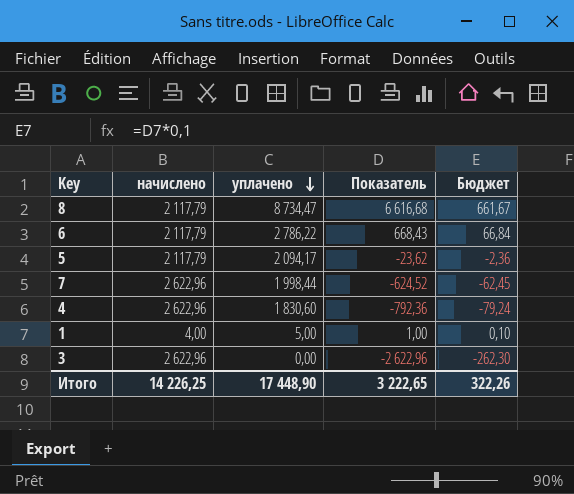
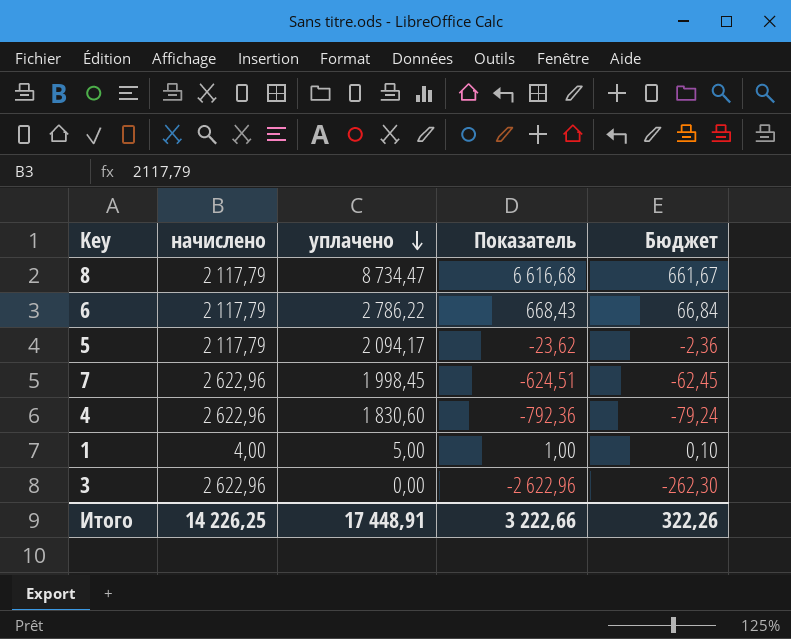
7 | уплачено: 1 998,44 -> 1 998,45
7 | Показатель: -624,52 -> -624,51
Итого | уплачено: 17 448,90 -> 17 448,91
Итого | Показатель: 3 222,65 -> 3 222,66

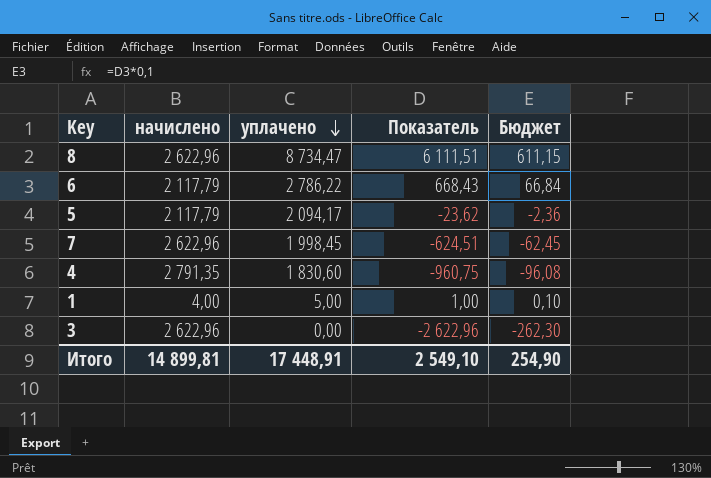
8 | начислено: 2 117,79 -> 2 622,96
8 | Показатель: 6 616,68 -> 6 111,51
8 | Бюджет: 661,67 -> 611,15
4 | начислено: 2 622,96 -> 2 791,35
4 | Показатель: -792,36 -> -960,75
4 | Бюджет: -79,24 -> -96,08
Итого | начислено: 14 226,25 -> 14 899,81
Итого | Показатель: 3 222,66 -> 2 549,10
Итого | Бюджет: 322,26 -> 254,90

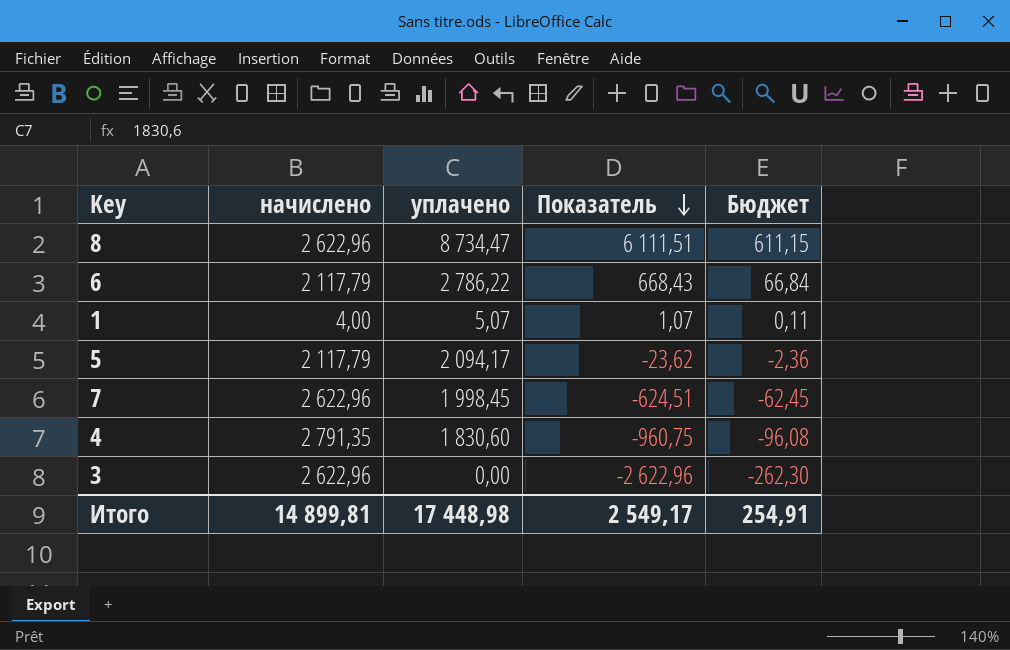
row order: уплачено descending -> Показатель descending
1 | уплачено: 5,00 -> 5,07
1 | Показатель: 1,00 -> 1,07
1 | Бюджет: 0,10 -> 0,11
Итого | уплачено: 17 448,91 -> 17 448,98
Итого | Показатель: 2 549,10 -> 2 549,17
Итого | Бюджет: 254,90 -> 254,91

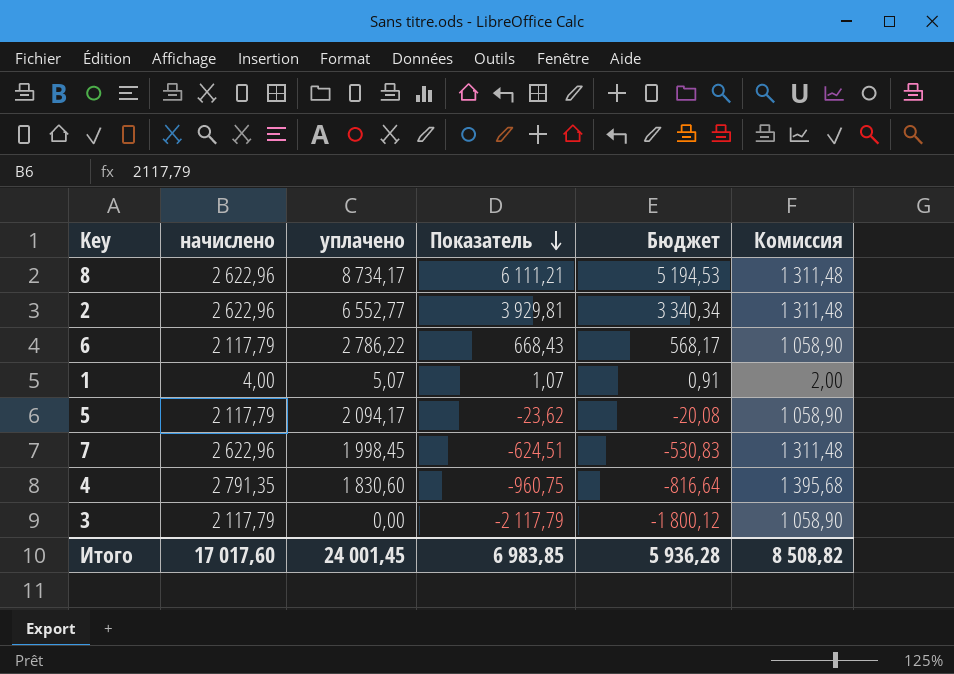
column Бюджет | formula: [Показатель] * 0,1 -> [Показатель] * 0,85
column Комиссия | formula: none -> [начислено] * 0,5
8 | уплачено: 8 734,47 -> 8 734,17
8 | Показатель: 6 111,51 -> 6 111,21
row 2: none -> 2 622,96 | 6 552,77 | 3 929,81 | 3 340,34 | 1 311,48
3 | начислено: 2 622,96 -> 2 117,79
3 | Показатель: -2 622,96 -> -2 117,79
Итого | начислено: 14 899,81 -> 17 017,60
Итого | уплачено: 17 448,98 -> 24 001,45
Итого | Показатель: 2 549,17 -> 6 983,85
Итого | Бюджет: 254,91 -> 5 936,28

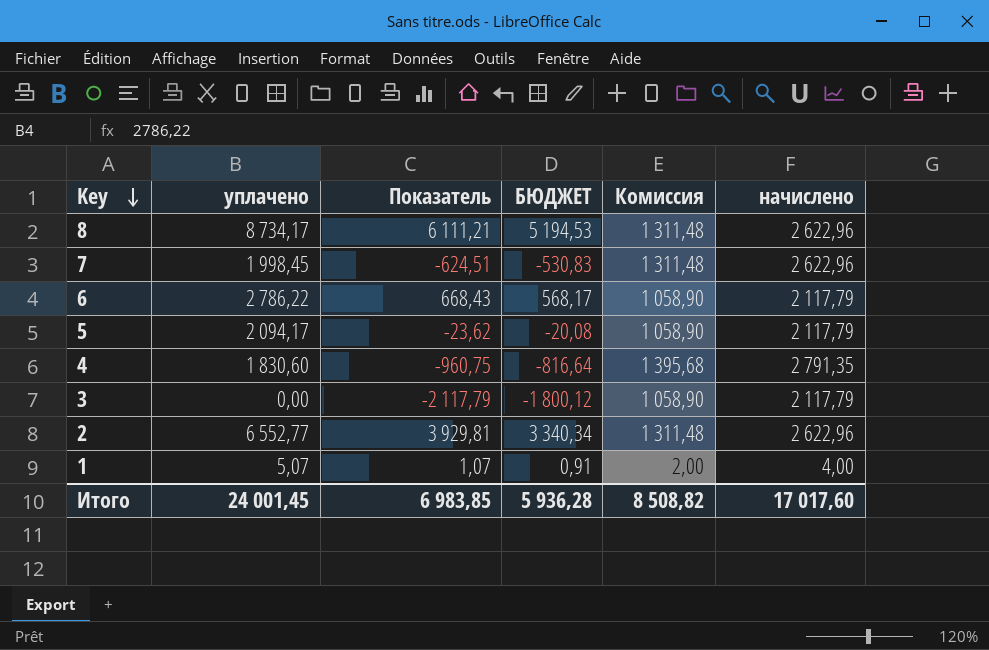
row order: Показатель descending -> Key descending
column name: Бюджет -> БЮДЖЕТ
column начислено | position: 2 -> 6

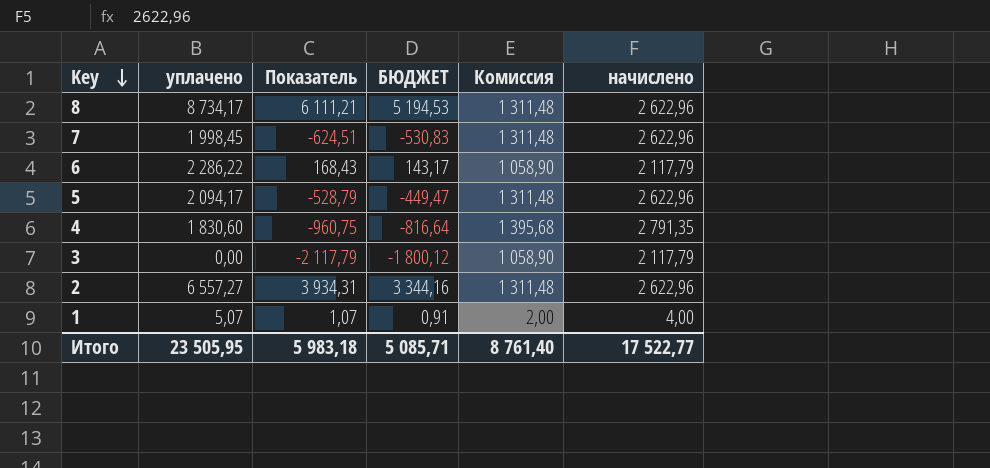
6 | уплачено: 2 786,22 -> 2 286,22
6 | Показатель: 668,43 -> 168,43
6 | БЮДЖЕТ: 568,17 -> 143,17
5 | Показатель: -23,62 -> -528,79
5 | БЮДЖЕТ: -20,08 -> -449,47
5 | Комиссия: 1 058,90 -> 1 311,48
5 | начислено: 2 117,79 -> 2 622,96
2 | уплачено: 6 552,77 -> 6 557,27
2 | Показатель: 3 929,81 -> 3 934,31
2 | БЮДЖЕТ: 3 340,34 -> 3 344,16
Итого | уплачено: 24 001,45 -> 23 505,95
Итого | Показатель: 6 983,85 -> 5 983,18
Итого | БЮДЖЕТ: 5 936,28 -> 5 085,71
Итого | Комиссия: 8 508,82 -> 8 761,40
Итого | начислено: 17 017,60 -> 17 522,77

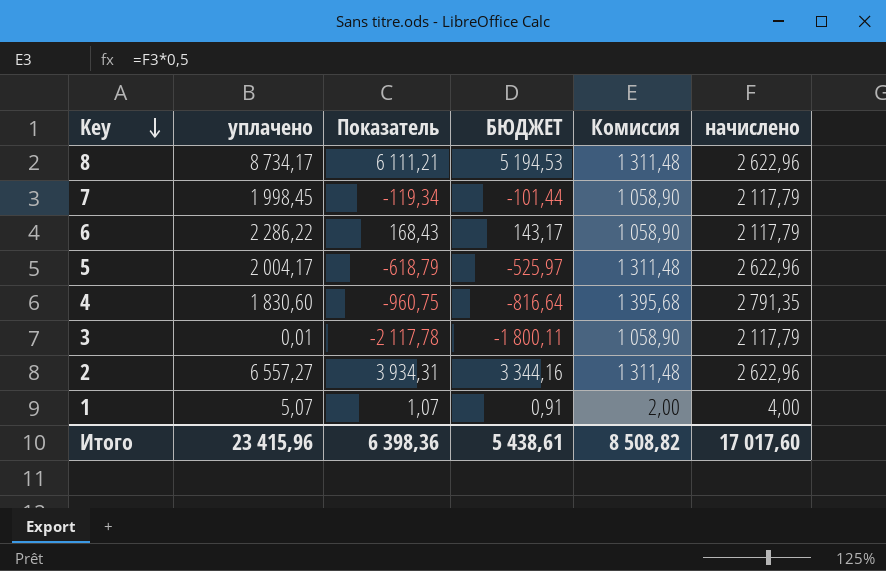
7 | Показатель: -624,51 -> -119,34
7 | БЮДЖЕТ: -530,83 -> -101,44
7 | Комиссия: 1 311,48 -> 1 058,90
7 | начислено: 2 622,96 -> 2 117,79
5 | уплачено: 2 094,17 -> 2 004,17
5 | Показатель: -528,79 -> -618,79
5 | БЮДЖЕТ: -449,47 -> -525,97
3 | уплачено: 0,00 -> 0,01
3 | Показатель: -2 117,79 -> -2 117,78
3 | БЮДЖЕТ: -1 800,12 -> -1 800,11
Итого | уплачено: 23 505,95 -> 23 415,96
Итого | Показатель: 5 983,18 -> 6 398,36
Итого | БЮДЖЕТ: 5 085,71 -> 5 438,61
Итого | Комиссия: 8 761,40 -> 8 508,82
Итого | начислено: 17 522,77 -> 17 017,60

